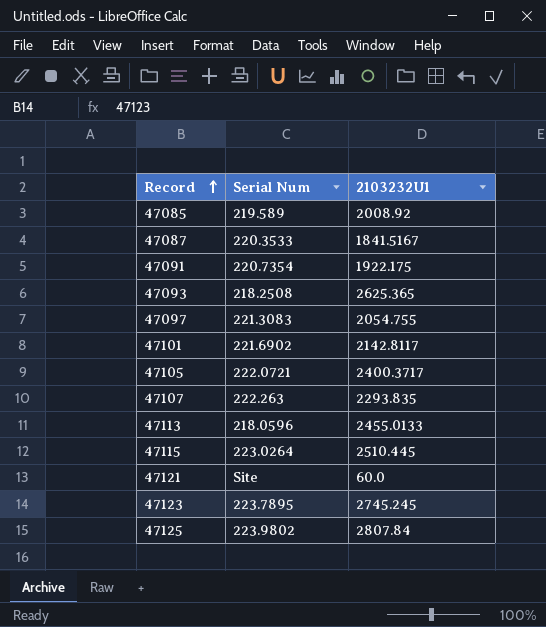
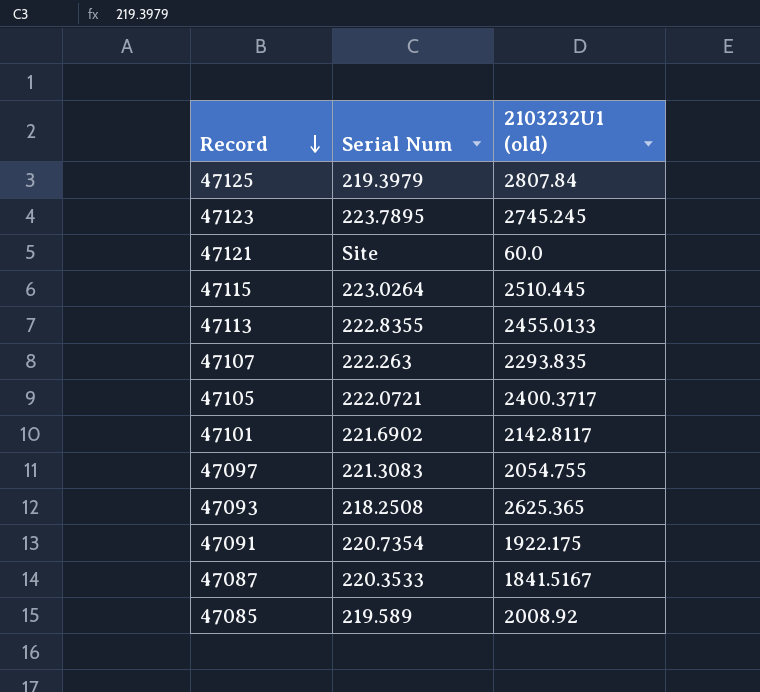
row order: Record ascending -> Record descending
column name: 2103232U1 -> 2103232U1 (old)
47125 | Serial Num: 223.9802 -> 219.3979
47113 | Serial Num: 218.0596 -> 222.8355

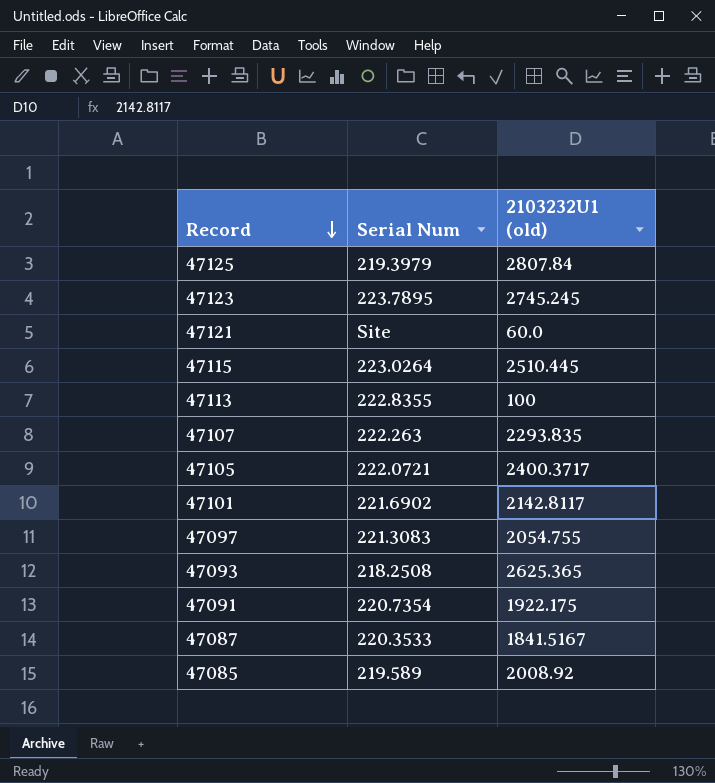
47113 | 2103232U1 (old): 2455.0133 -> 100

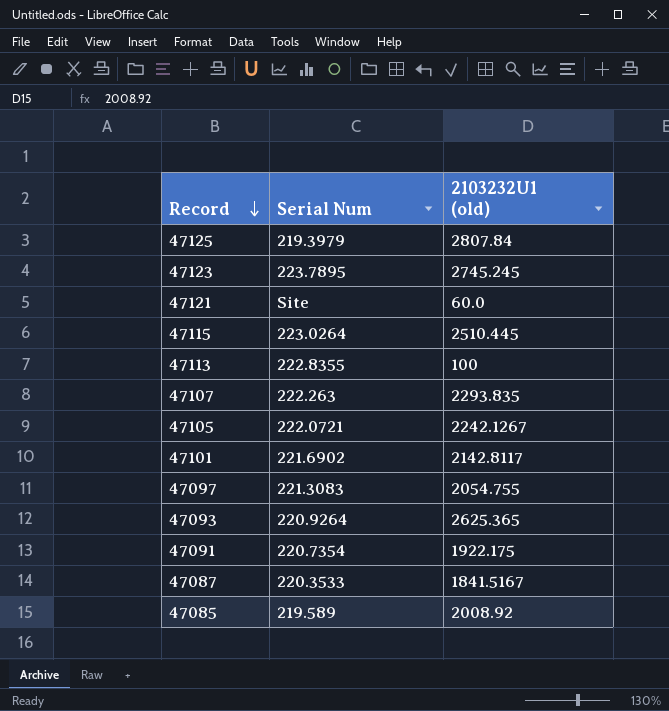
47105 | 2103232U1 (old): 2400.3717 -> 2242.1267
47093 | Serial Num: 218.2508 -> 220.9264

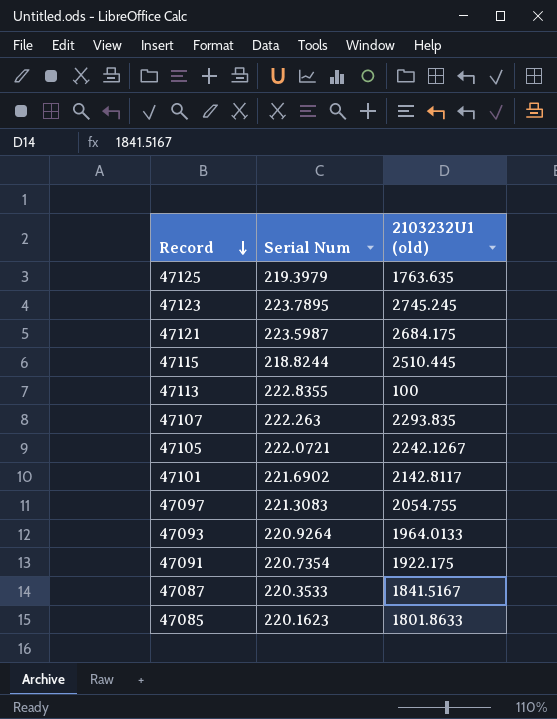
47125 | 2103232U1 (old): 2807.84 -> 1763.635
47121 | Serial Num: Site -> 223.5987
47121 | 2103232U1 (old): 60.0 -> 2684.175
47115 | Serial Num: 223.0264 -> 218.8244
47093 | 2103232U1 (old): 2625.365 -> 1964.0133
47085 | Serial Num: 219.589 -> 220.1623
47085 | 2103232U1 (old): 2008.92 -> 1801.8633

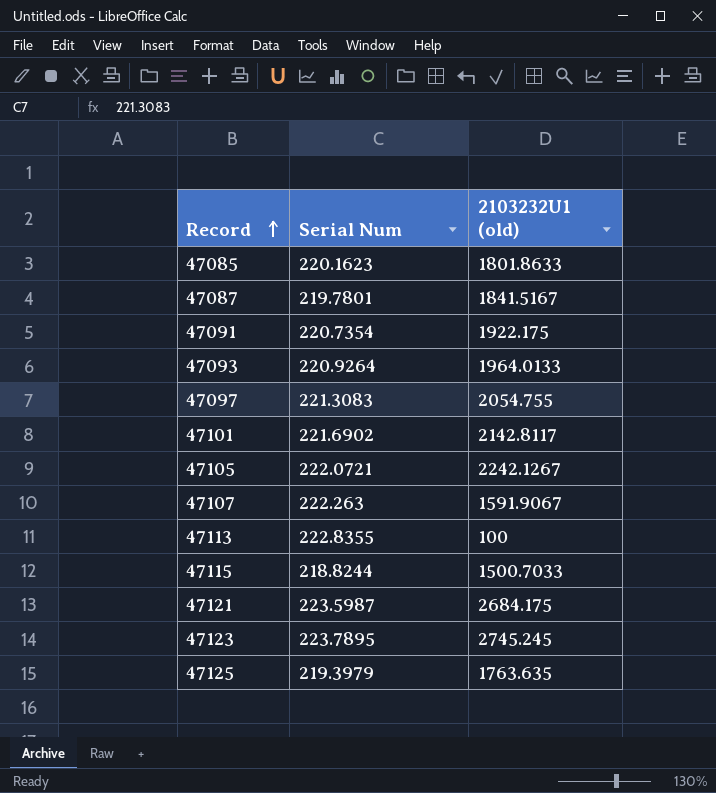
row order: Record descending -> Record ascending
47087 | Serial Num: 220.3533 -> 219.7801
47107 | 2103232U1 (old): 2293.835 -> 1591.9067
47115 | 2103232U1 (old): 2510.445 -> 1500.7033

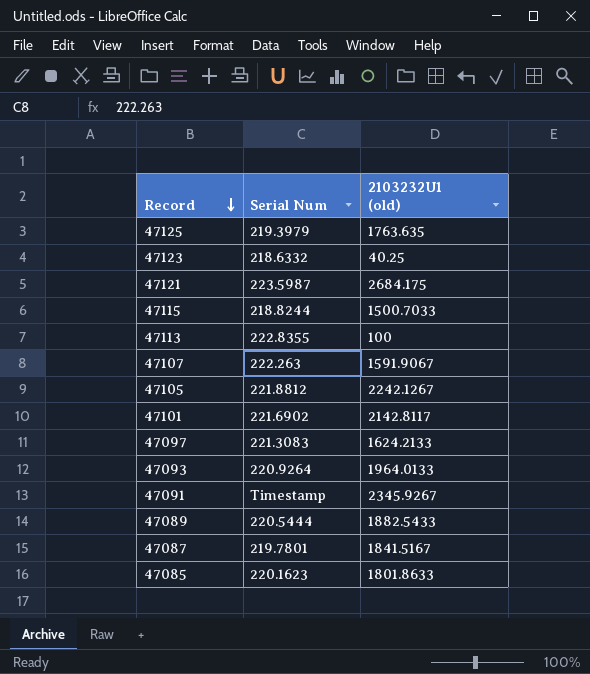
row order: Record ascending -> Record descending
47123 | Serial Num: 223.7895 -> 218.6332
47123 | 2103232U1 (old): 2745.245 -> 40.25
47105 | Serial Num: 222.0721 -> 221.8812
47097 | 2103232U1 (old): 2054.755 -> 1624.2133
47091 | Serial Num: 220.7354 -> Timestamp
47091 | 2103232U1 (old): 1922.175 -> 2345.9267
row 47089: none -> 220.5444 | 1882.5433

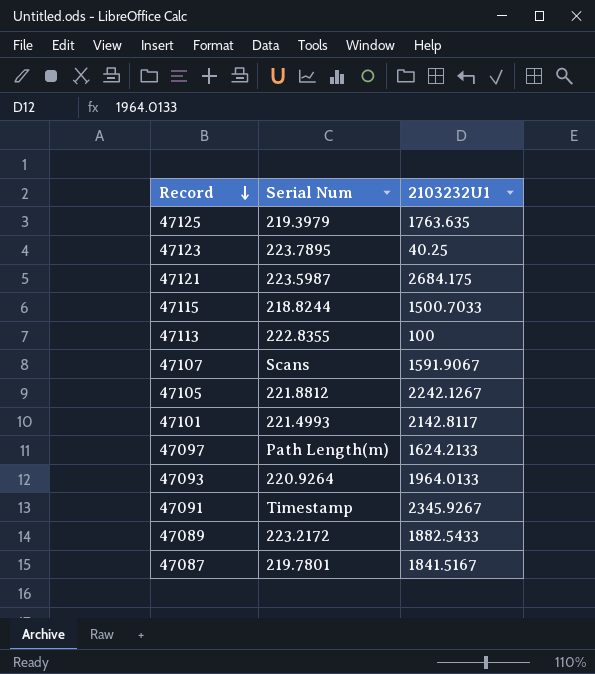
column name: 2103232U1 (old) -> 2103232U1
row 47085: 220.1623 | 1801.8633 -> none
47123 | Serial Num: 218.6332 -> 223.7895
47107 | Serial Num: 222.263 -> Scans
47101 | Serial Num: 221.6902 -> 221.4993
47097 | Serial Num: 221.3083 -> Path Length(m)
47089 | Serial Num: 220.5444 -> 223.2172

